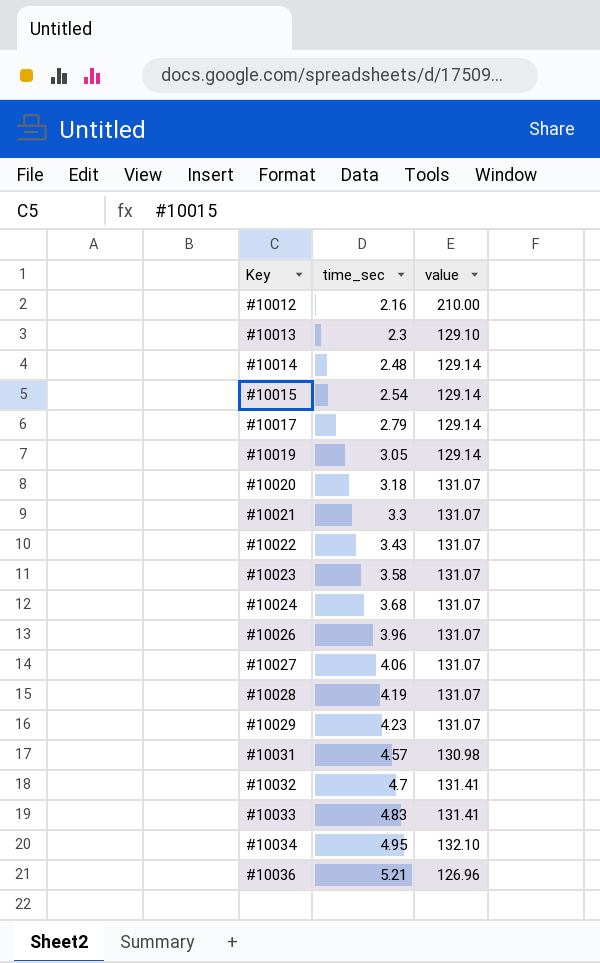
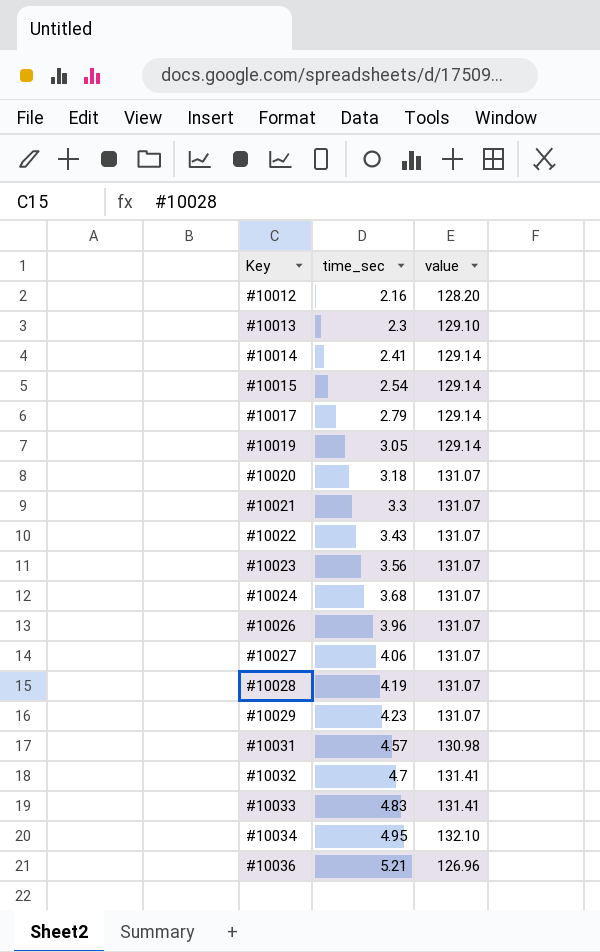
#10012 | value: 210.00 -> 128.20
#10014 | time_sec: 2.48 -> 2.41
#10023 | time_sec: 3.58 -> 3.56

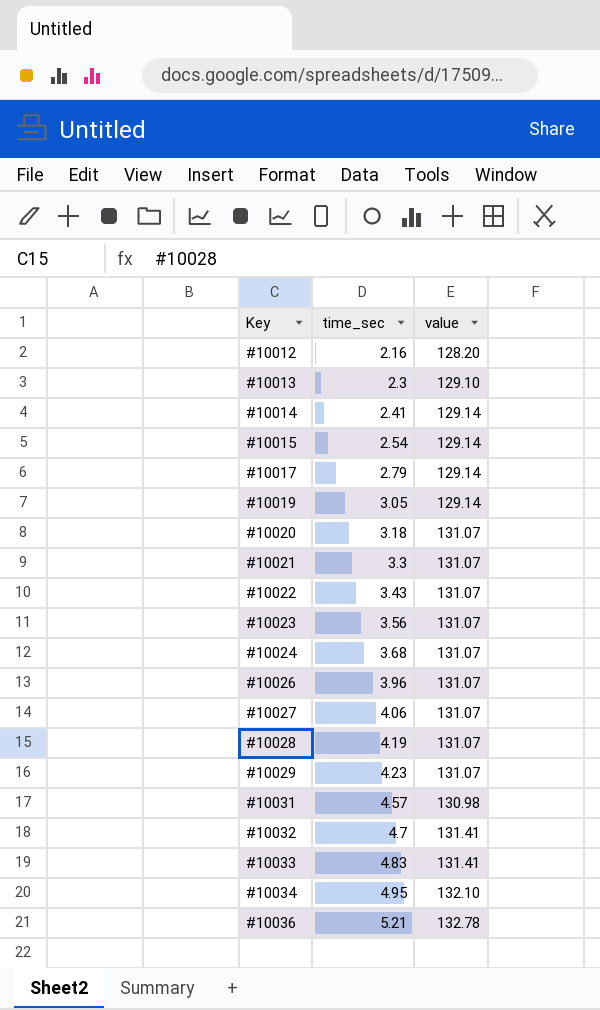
#10036 | value: 126.96 -> 132.78

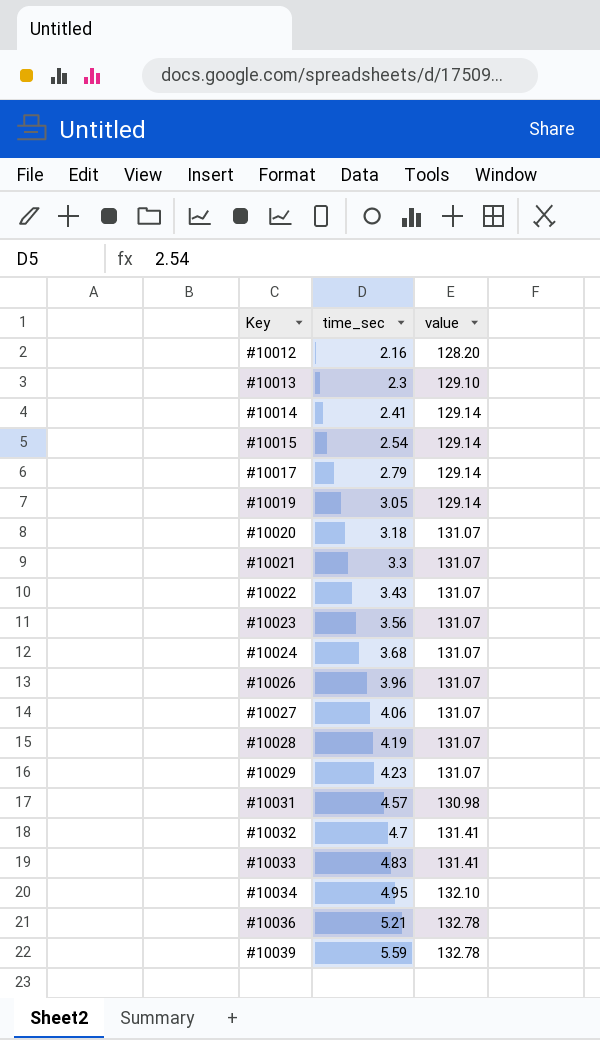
row #10039: none -> 5.59 | 132.78

